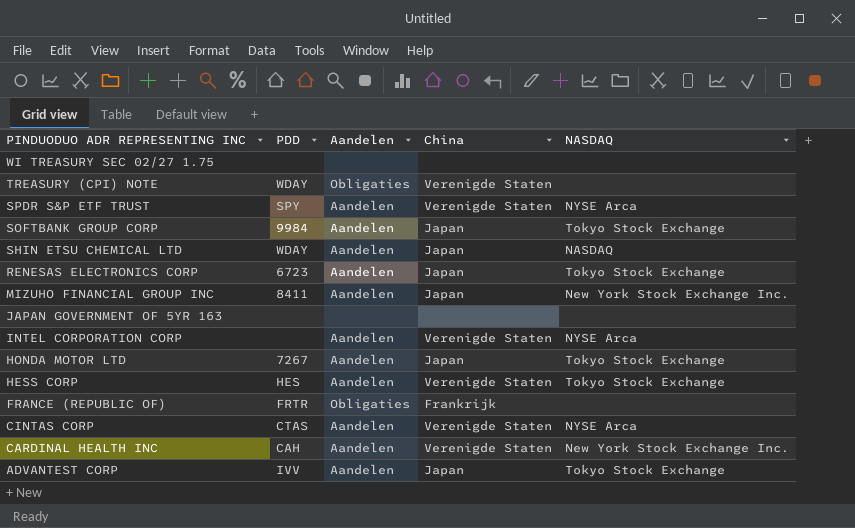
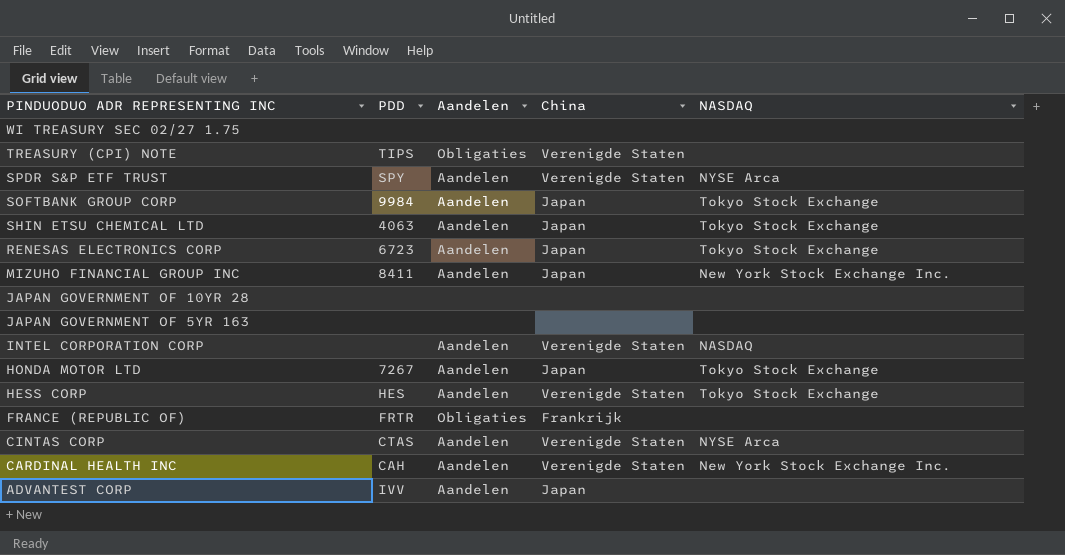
TREASURY (CPI) NOTE | PDD: WDAY -> TIPS
SHIN ETSU CHEMICAL LTD | PDD: WDAY -> 4063
SHIN ETSU CHEMICAL LTD | NASDAQ: NASDAQ -> Tokyo Stock Exchange
row JAPAN GOVERNMENT OF 10YR 28: none -> none | none | none | none
INTEL CORPORATION CORP | NASDAQ: NYSE Arca -> NASDAQ
ADVANTEST CORP | NASDAQ: Tokyo Stock Exchange -> none

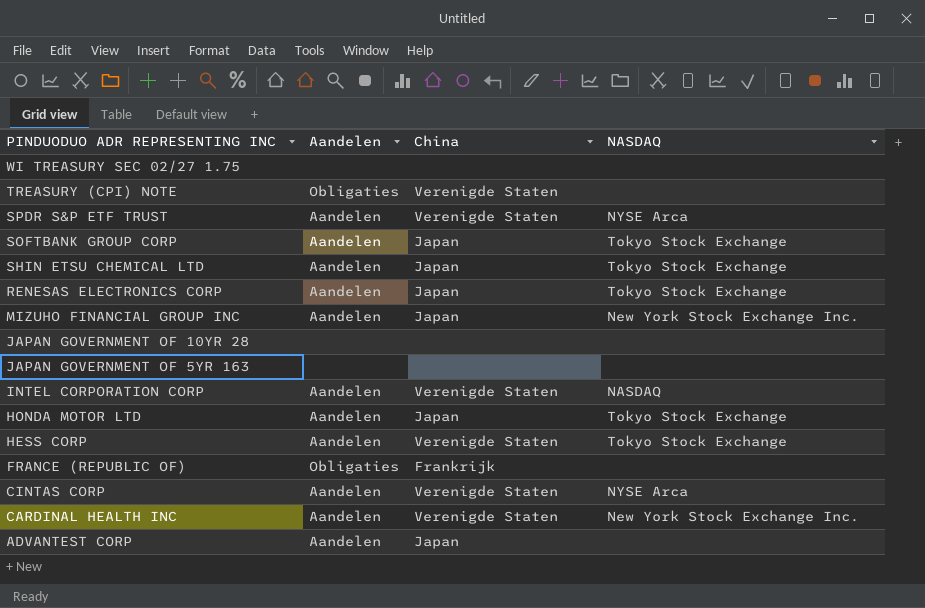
column PDD | position: 2 -> none

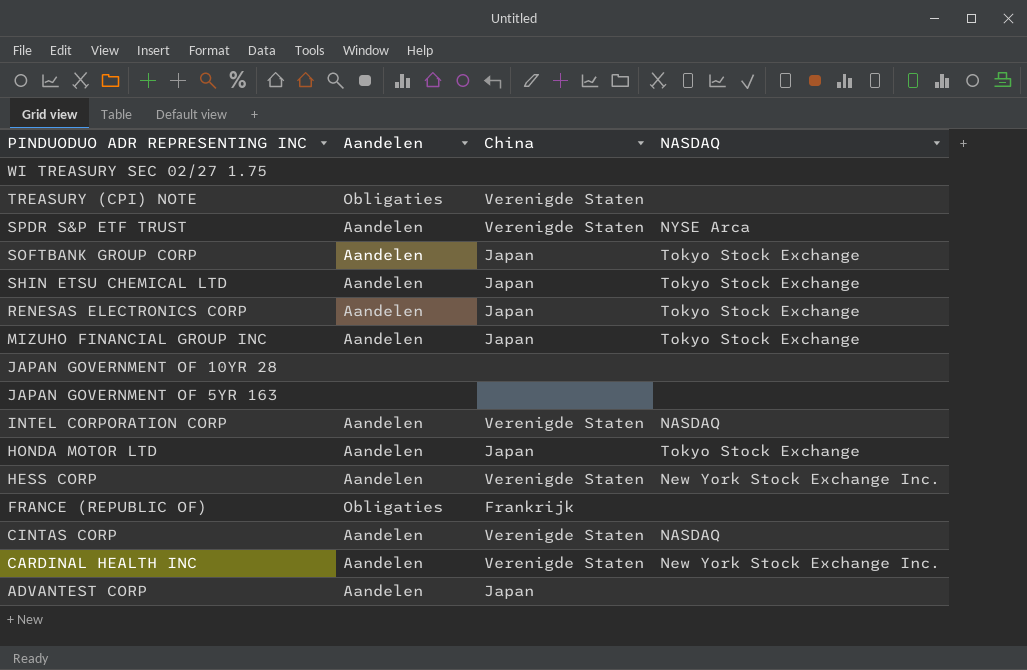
MIZUHO FINANCIAL GROUP INC | NASDAQ: New York Stock Exchange Inc. -> Tokyo Stock Exchange
HESS CORP | NASDAQ: Tokyo Stock Exchange -> New York Stock Exchange Inc.
CINTAS CORP | NASDAQ: NYSE Arca -> NASDAQ

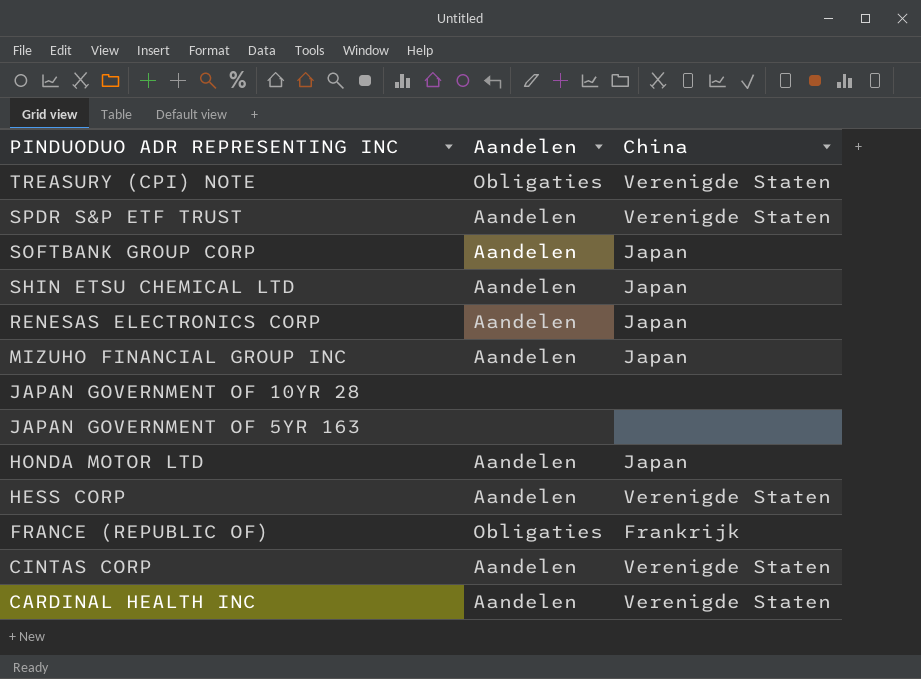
column NASDAQ | position: 4 -> none
row WI TREASURY SEC 02/27 1.75: none | none | none -> none
row INTEL CORPORATION CORP: Aandelen | Verenigde Staten | NASDAQ -> none
row ADVANTEST CORP: Aandelen | Japan | none -> none

